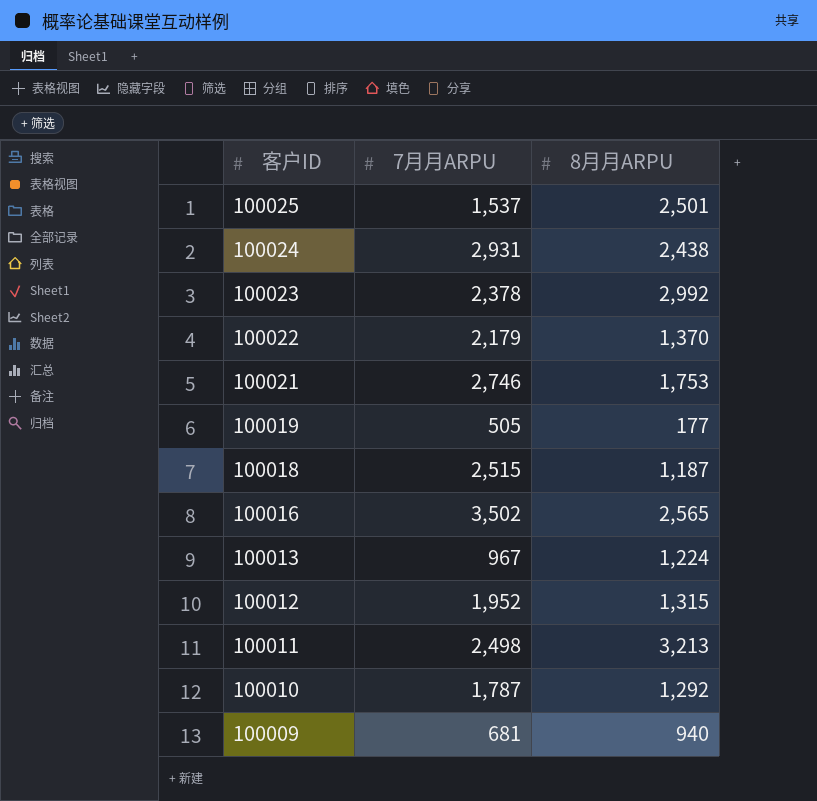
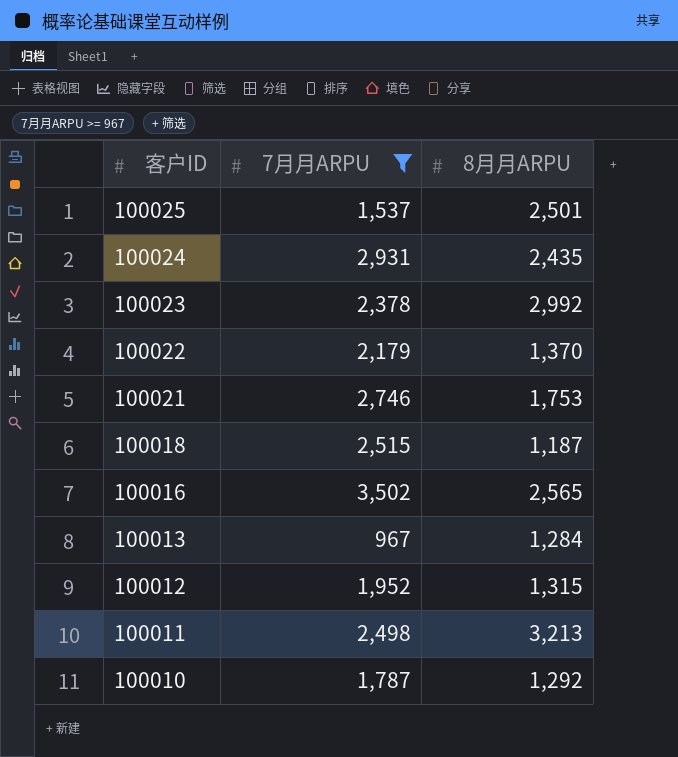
filter: none -> 7月月ARPU >= 967
100024 | 8月月ARPU: 2,438 -> 2,435
100013 | 8月月ARPU: 1,224 -> 1,284

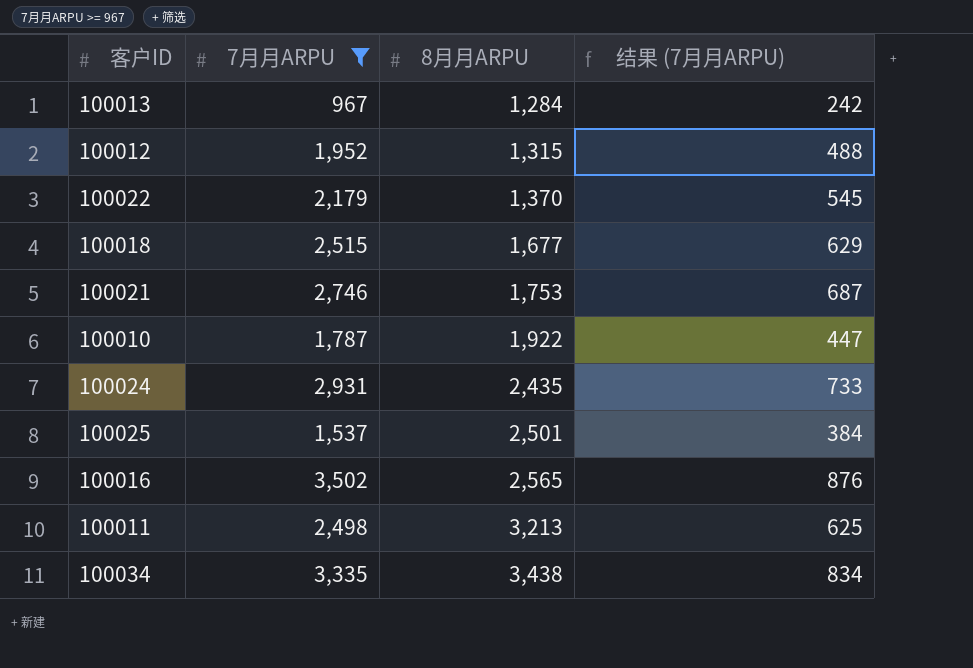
row order: 客户ID descending -> 8月月ARPU ascending
column 结果 (7月月ARPU) | formula: none -> [7月月ARPU] * 0.25
row 100023: 2,378 | 2,992 -> none
100018 | 8月月ARPU: 1,187 -> 1,677
100010 | 8月月ARPU: 1,292 -> 1,922
row 100034: none -> 3,335 | 3,438 | 834

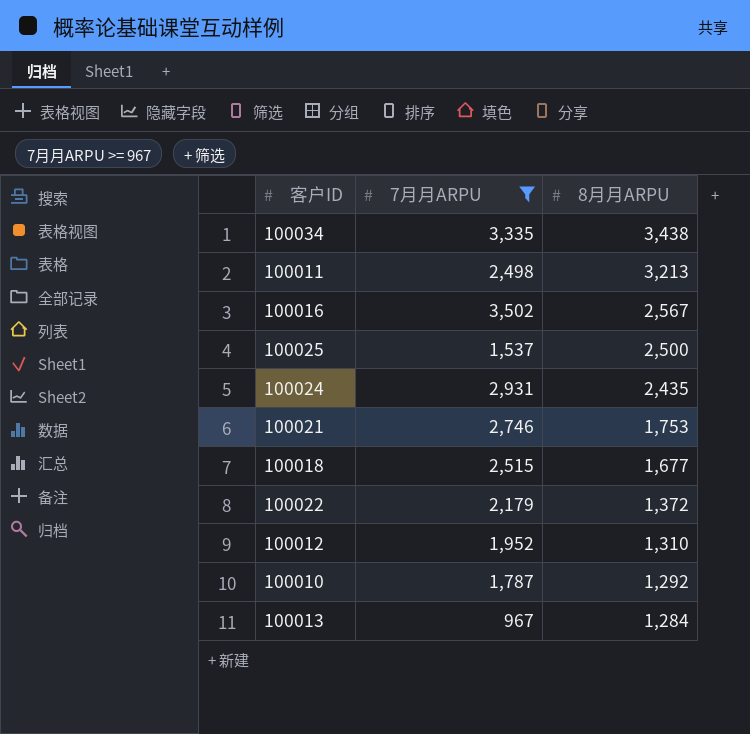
row order: 8月月ARPU ascending -> 8月月ARPU descending
column 结果 (7月月ARPU) | formula: [7月月ARPU] * 0.25 -> none
100016 | 8月月ARPU: 2,565 -> 2,567
100025 | 8月月ARPU: 2,501 -> 2,500
100022 | 8月月ARPU: 1,370 -> 1,372
100012 | 8月月ARPU: 1,315 -> 1,310
100010 | 8月月ARPU: 1,922 -> 1,292

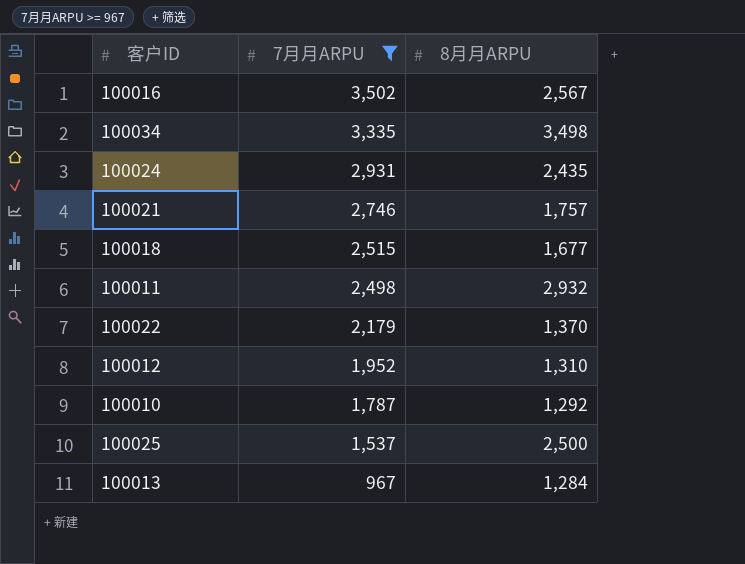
row order: 8月月ARPU descending -> 7月月ARPU descending
100034 | 8月月ARPU: 3,438 -> 3,498
100021 | 8月月ARPU: 1,753 -> 1,757
100011 | 8月月ARPU: 3,213 -> 2,932
100022 | 8月月ARPU: 1,372 -> 1,370

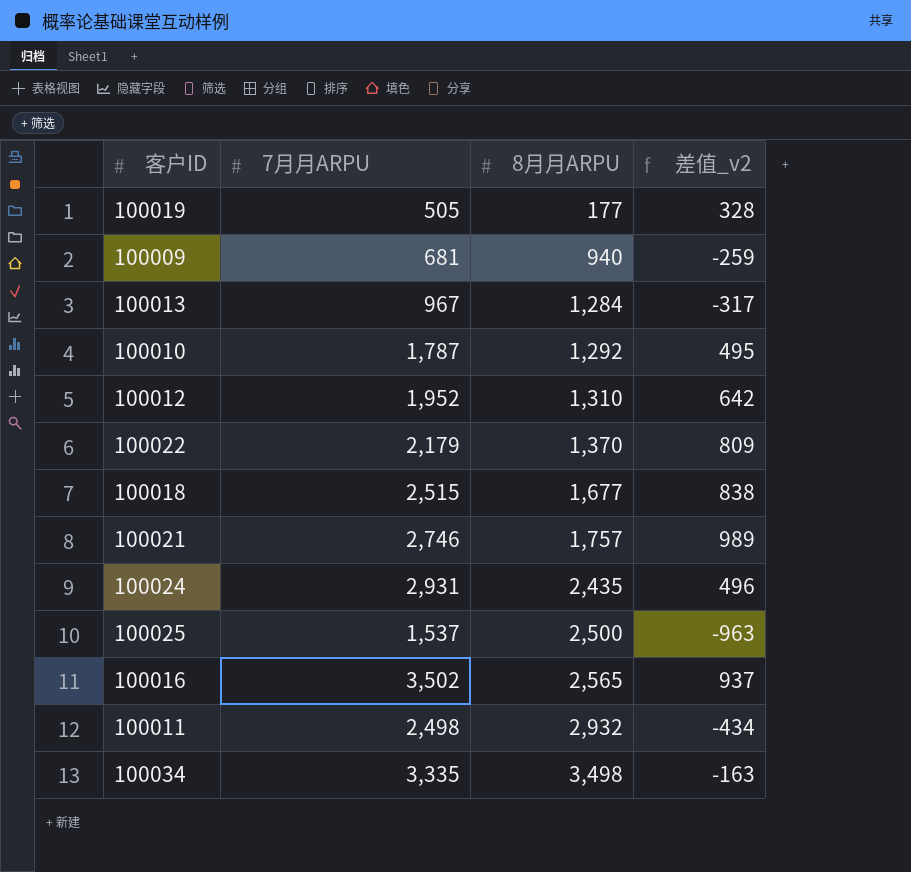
filter: 7月月ARPU >= 967 -> none
row order: 7月月ARPU descending -> 8月月ARPU ascending
column 差值_v2 | formula: none -> [7月月ARPU] - [8月月ARPU]
100016 | 8月月ARPU: 2,567 -> 2,565

